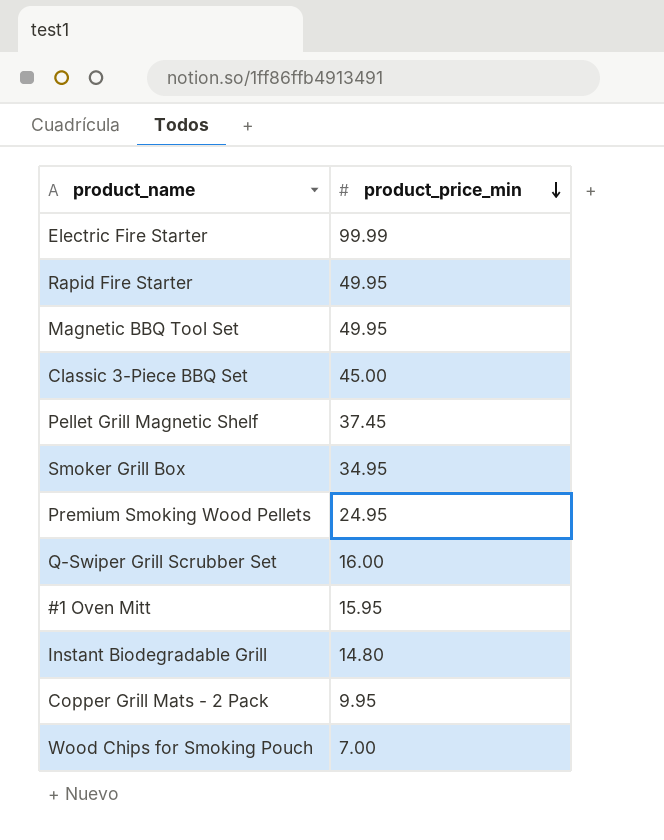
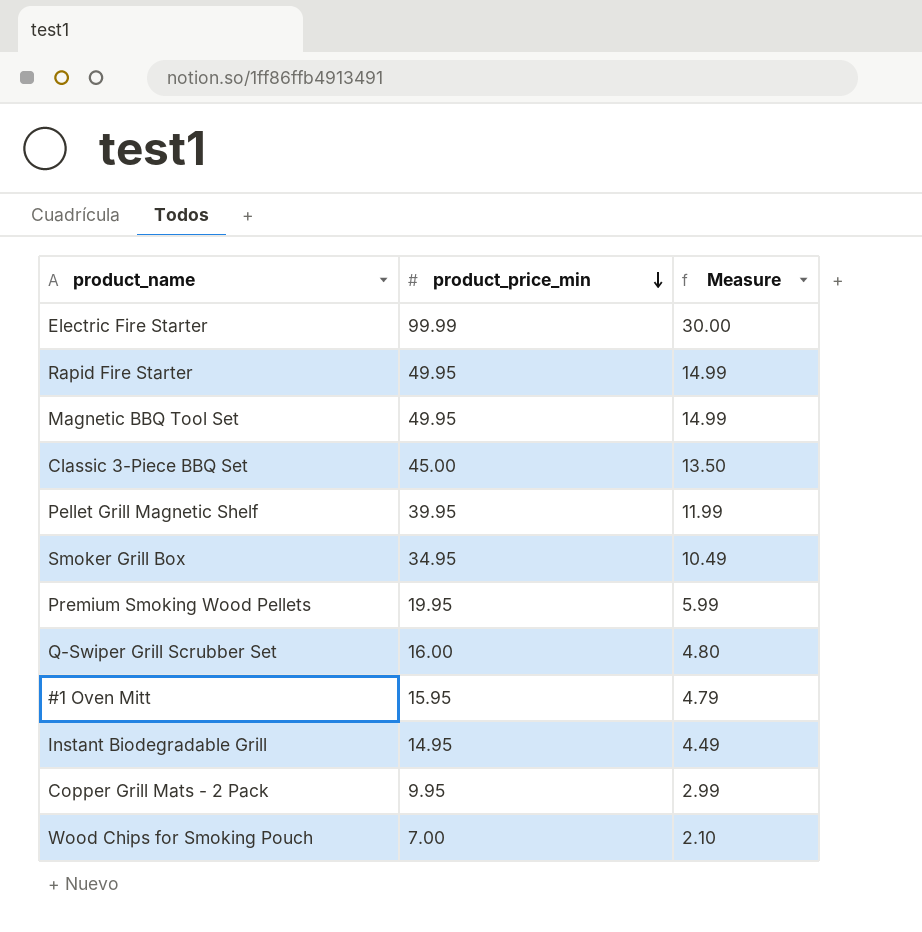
column Measure | formula: none -> [product_price_min] * 0.3
Pellet Grill Magnetic Shelf | product_price_min: 37.45 -> 39.95
Premium Smoking Wood Pellets | product_price_min: 24.95 -> 19.95
Instant Biodegradable Grill | product_price_min: 14.80 -> 14.95

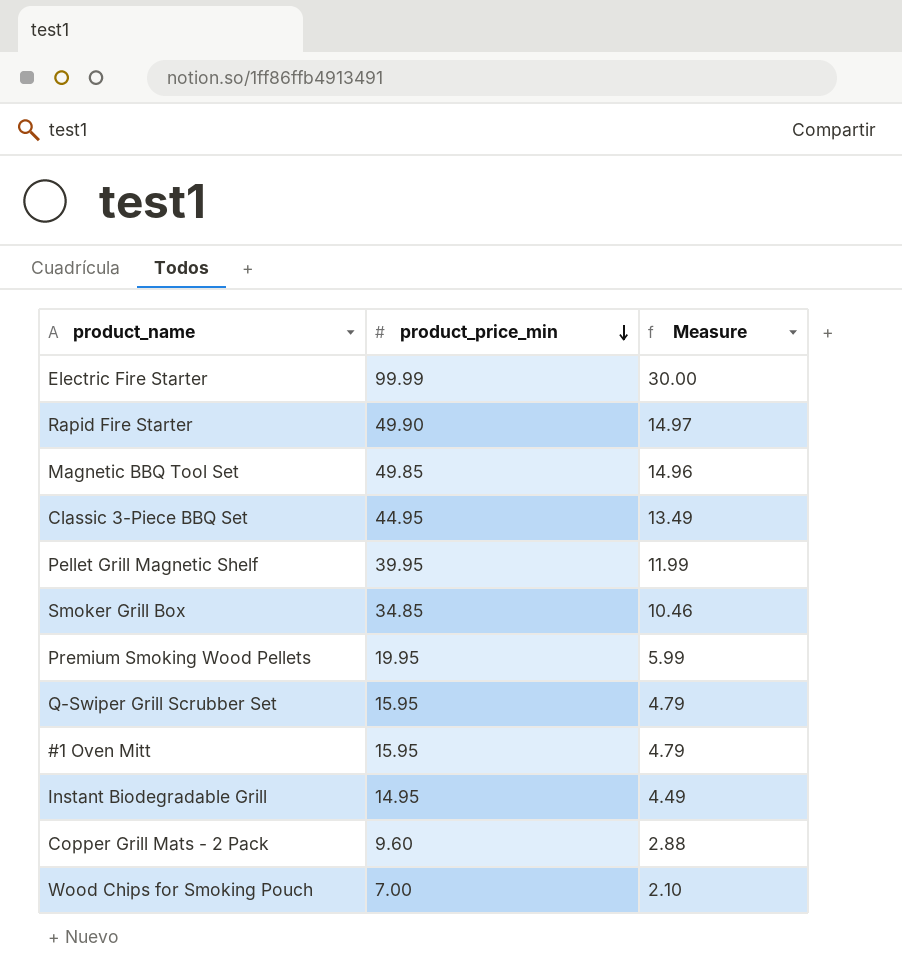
Rapid Fire Starter | product_price_min: 49.95 -> 49.90
Rapid Fire Starter | Measure: 14.99 -> 14.97
Magnetic BBQ Tool Set | product_price_min: 49.95 -> 49.85
Magnetic BBQ Tool Set | Measure: 14.99 -> 14.96
Classic 3-Piece BBQ Set | product_price_min: 45.00 -> 44.95
Classic 3-Piece BBQ Set | Measure: 13.50 -> 13.49
Smoker Grill Box | product_price_min: 34.95 -> 34.85
Smoker Grill Box | Measure: 10.49 -> 10.46
Q-Swiper Grill Scrubber Set | product_price_min: 16.00 -> 15.95
Q-Swiper Grill Scrubber Set | Measure: 4.80 -> 4.79
Copper Grill Mats - 2 Pack | product_price_min: 9.95 -> 9.60
Copper Grill Mats - 2 Pack | Measure: 2.99 -> 2.88

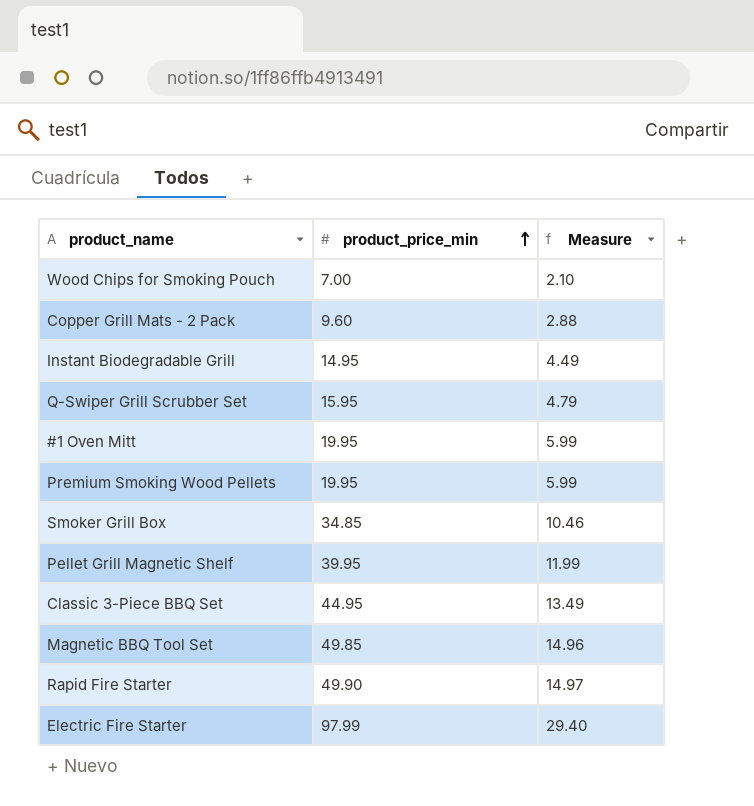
row order: product_price_min descending -> product_price_min ascending
#1 Oven Mitt | product_price_min: 15.95 -> 19.95
#1 Oven Mitt | Measure: 4.79 -> 5.99
Electric Fire Starter | product_price_min: 99.99 -> 97.99
Electric Fire Starter | Measure: 30.00 -> 29.40

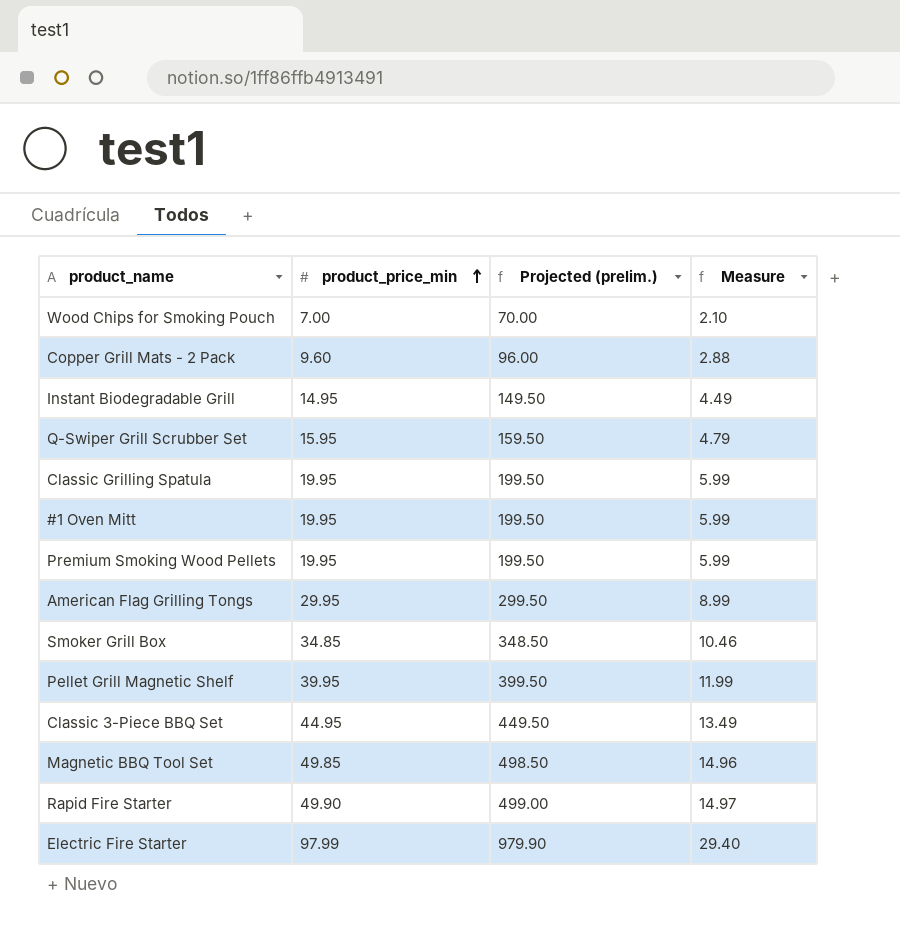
column Projected (prelim.) | formula: none -> [product_price_min] * 10
row Classic Grilling Spatula: none -> 19.95 | 199.50 | 5.99
row American Flag Grilling Tongs: none -> 29.95 | 299.50 | 8.99

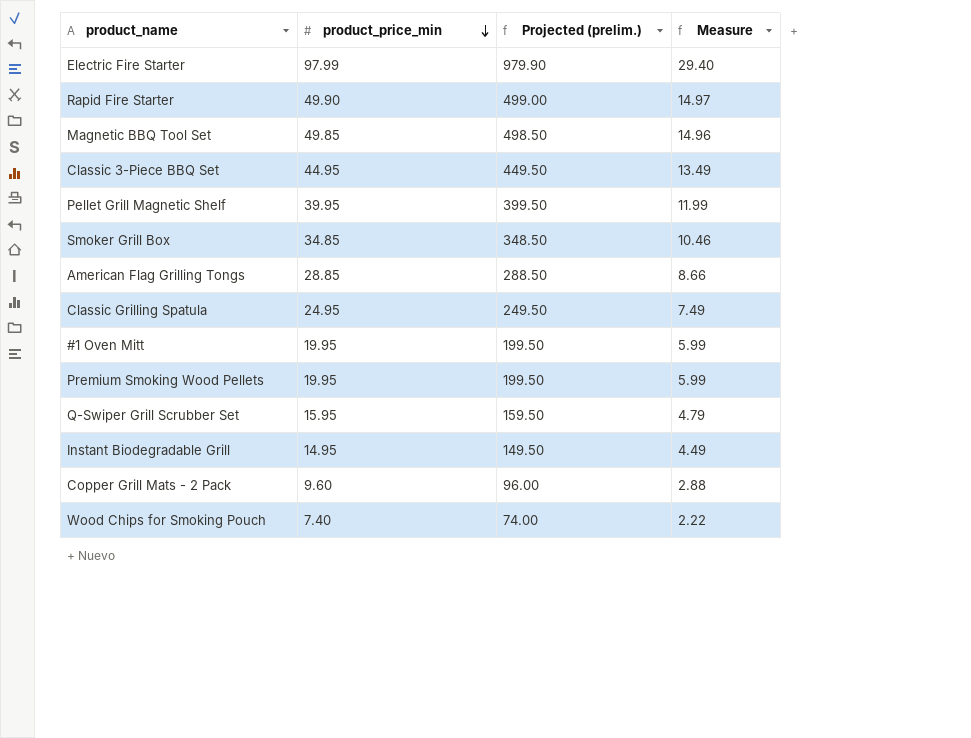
row order: product_price_min ascending -> product_price_min descending
American Flag Grilling Tongs | product_price_min: 29.95 -> 28.85
American Flag Grilling Tongs | Projected (prelim.): 299.50 -> 288.50
American Flag Grilling Tongs | Measure: 8.99 -> 8.66
Classic Grilling Spatula | product_price_min: 19.95 -> 24.95
Classic Grilling Spatula | Projected (prelim.): 199.50 -> 249.50
Classic Grilling Spatula | Measure: 5.99 -> 7.49
Wood Chips for Smoking Pouch | product_price_min: 7.00 -> 7.40
Wood Chips for Smoking Pouch | Projected (prelim.): 70.00 -> 74.00
Wood Chips for Smoking Pouch | Measure: 2.10 -> 2.22

